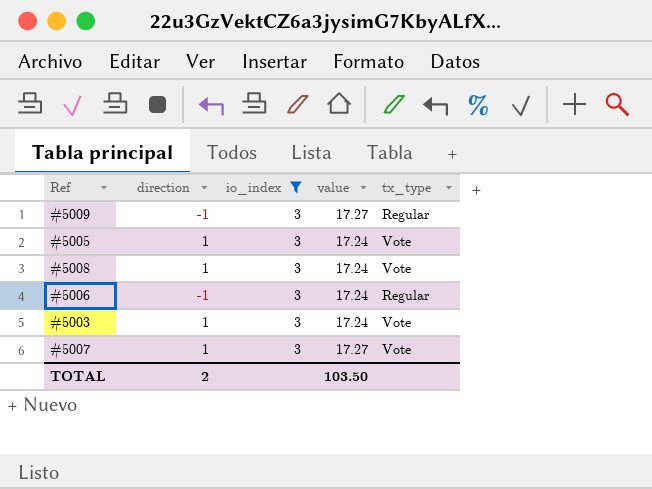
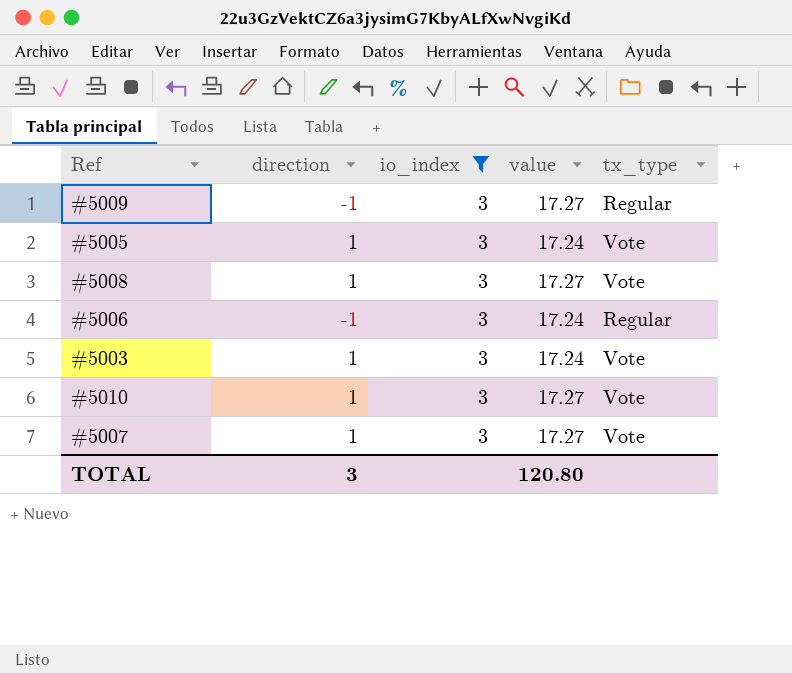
#5008 | value: 17.24 -> 17.27
row #5010: none -> 1 | 3 | 17.27 | Vote
TOTAL | direction: 2 -> 3
TOTAL | value: 103.50 -> 120.80

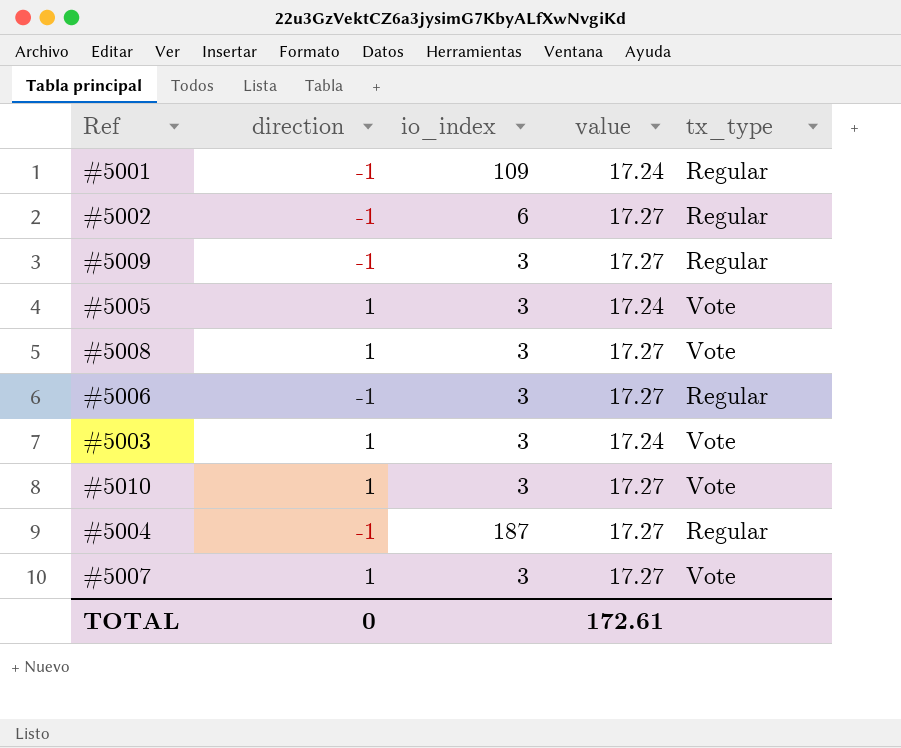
filter: io_index = 3 -> none
#5006 | value: 17.24 -> 17.27
TOTAL | direction: 3 -> 0
TOTAL | value: 120.80 -> 172.61

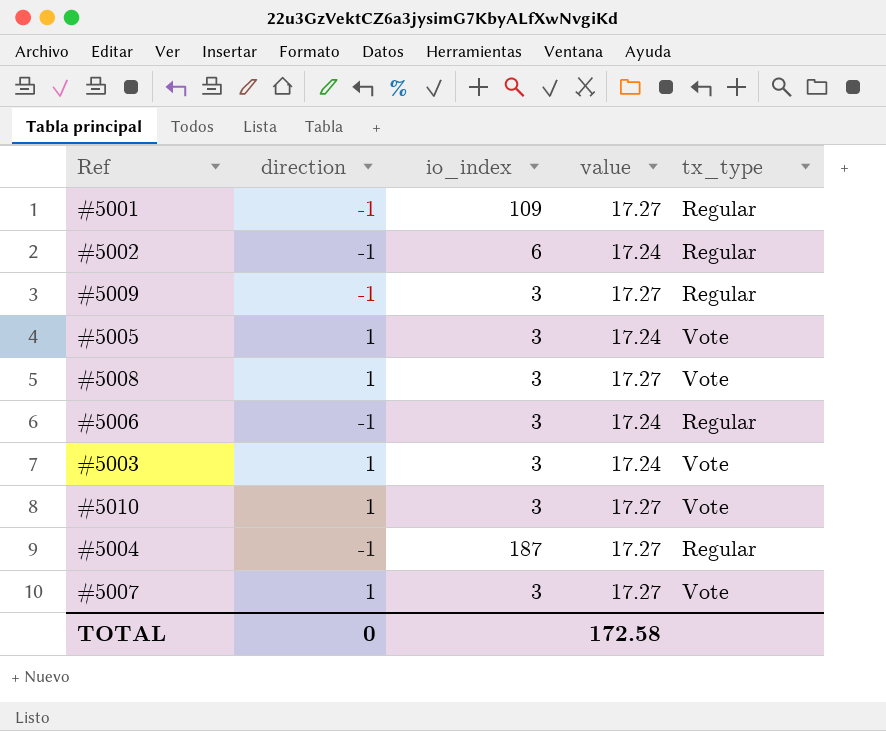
#5001 | value: 17.24 -> 17.27
#5002 | value: 17.27 -> 17.24
#5006 | value: 17.27 -> 17.24
TOTAL | value: 172.61 -> 172.58

